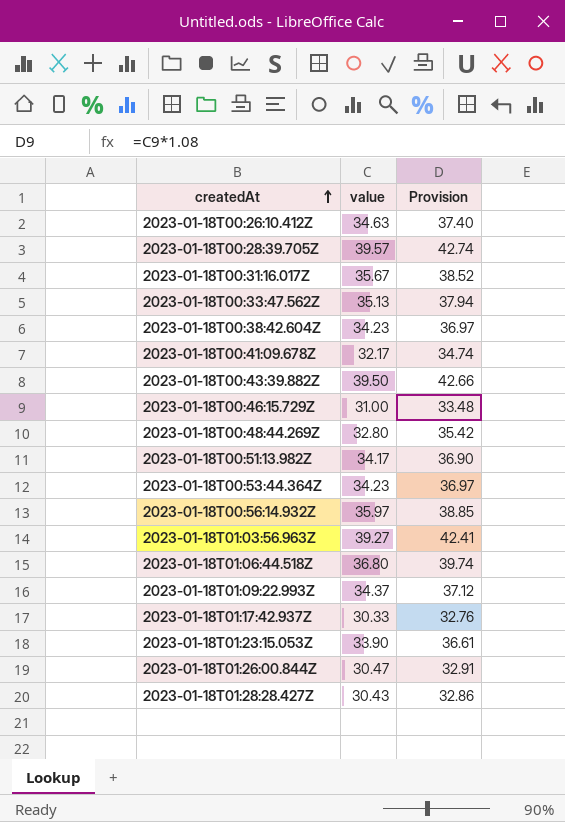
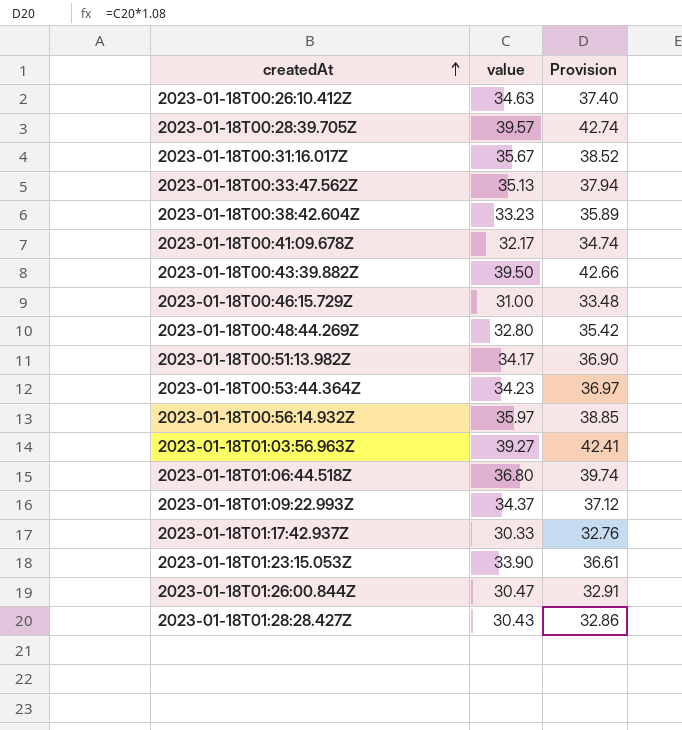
2023-01-18T00:38:42.604Z | value: 34.23 -> 33.23
2023-01-18T00:38:42.604Z | Provision: 36.97 -> 35.89

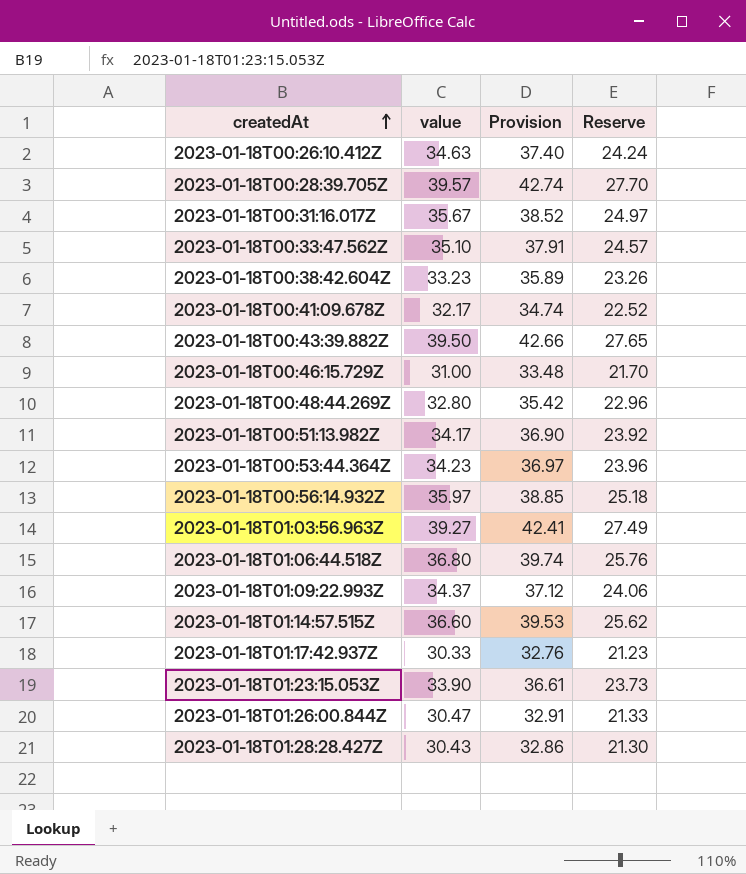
column Reserve | formula: none -> [value] * 0.7
2023-01-18T00:33:47.562Z | value: 35.13 -> 35.10
2023-01-18T00:33:47.562Z | Provision: 37.94 -> 37.91
row 2023-01-18T01:14:57.515Z: none -> 36.60 | 39.53 | 25.62

